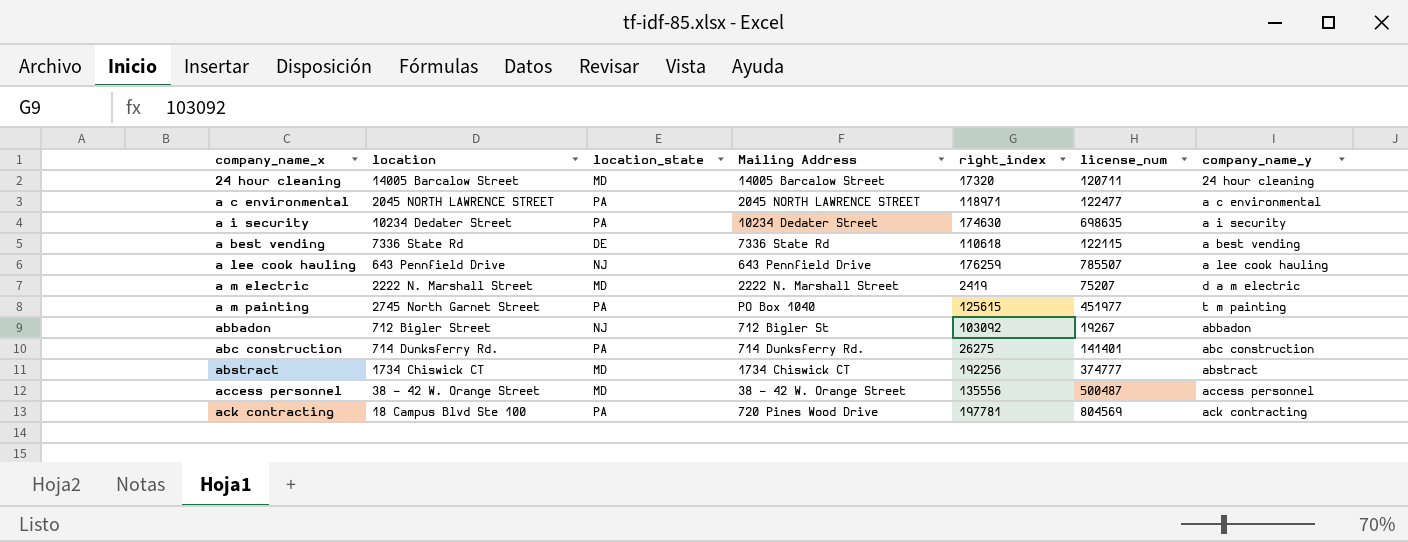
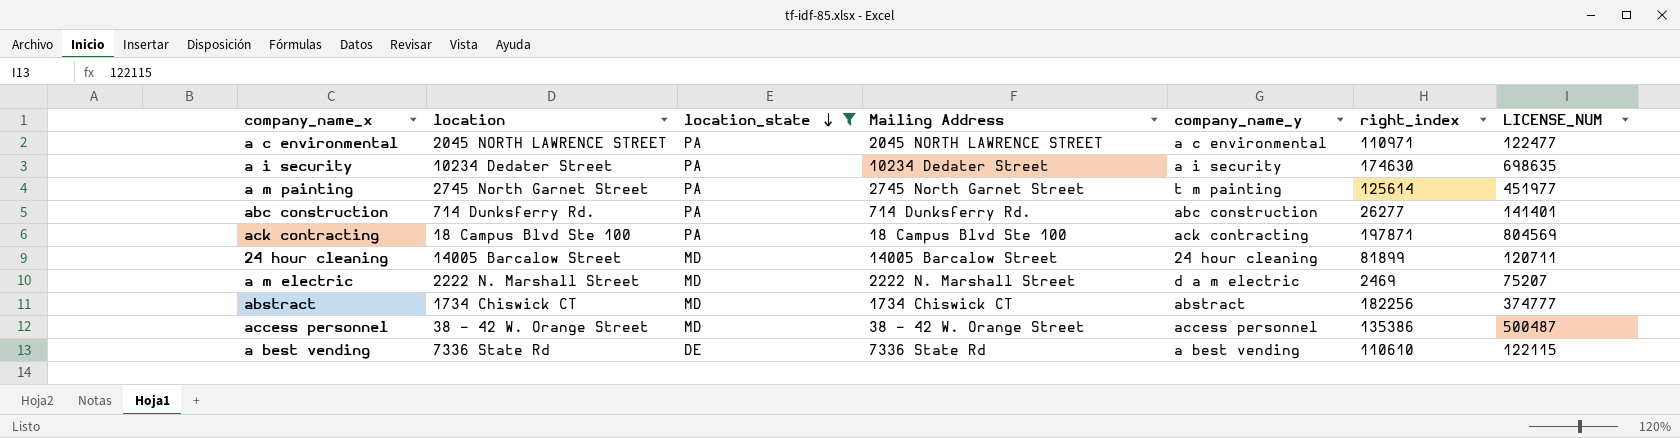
filter: none -> location_state != NJ
row order: none -> location_state descending
column company_name_y | position: 7 -> 5
column name: license_num -> LICENSE_NUM
a c environmental | right_index: 118971 -> 110971
a m painting | Mailing Address: PO Box 1040 -> 2745 North Garnet Street
a m painting | right_index: 125615 -> 125614
abc construction | right_index: 26275 -> 26277
ack contracting | Mailing Address: 720 Pines Wood Drive -> 18 Campus Blvd Ste 100
ack contracting | right_index: 197781 -> 197871
24 hour cleaning | right_index: 17320 -> 81899
a m electric | right_index: 2419 -> 2469
abstract | right_index: 192256 -> 182256
access personnel | right_index: 135556 -> 135386
a best vending | right_index: 110618 -> 110610

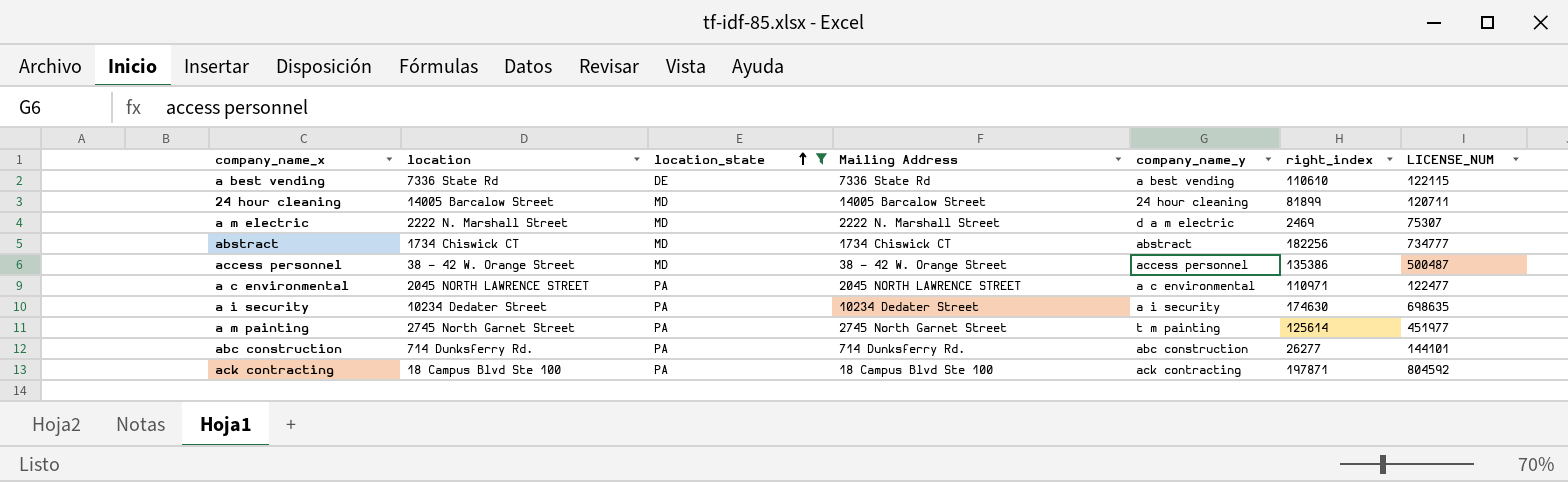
row order: location_state descending -> location_state ascending
a m electric | LICENSE_NUM: 75207 -> 75307
abstract | LICENSE_NUM: 374777 -> 734777
abc construction | LICENSE_NUM: 141401 -> 144101
ack contracting | LICENSE_NUM: 804569 -> 804592

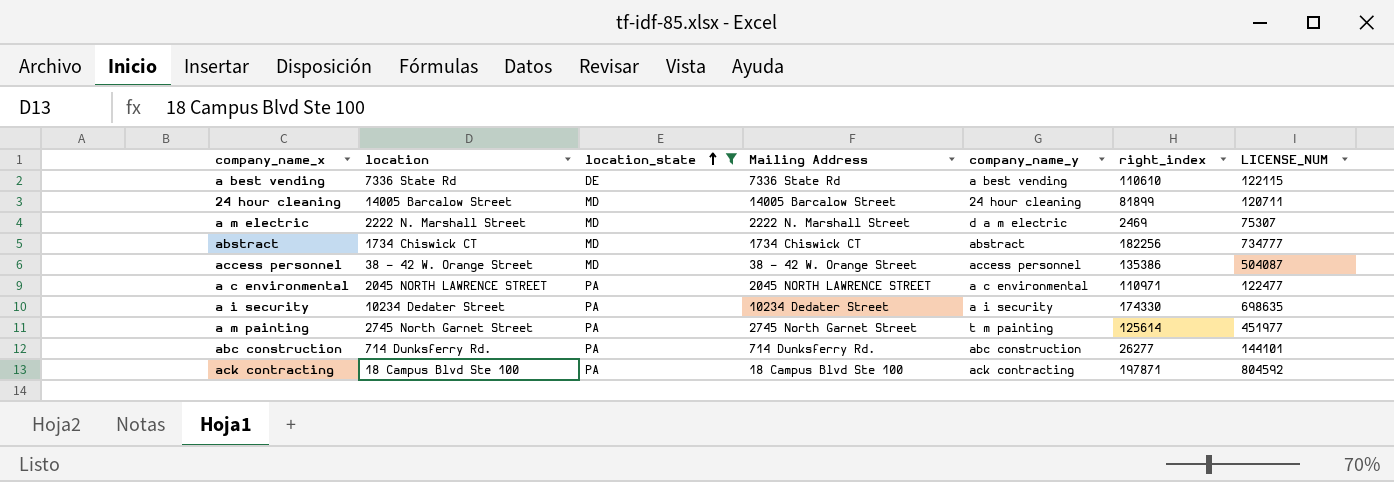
access personnel | LICENSE_NUM: 500487 -> 504087
a i security | right_index: 174630 -> 174330

